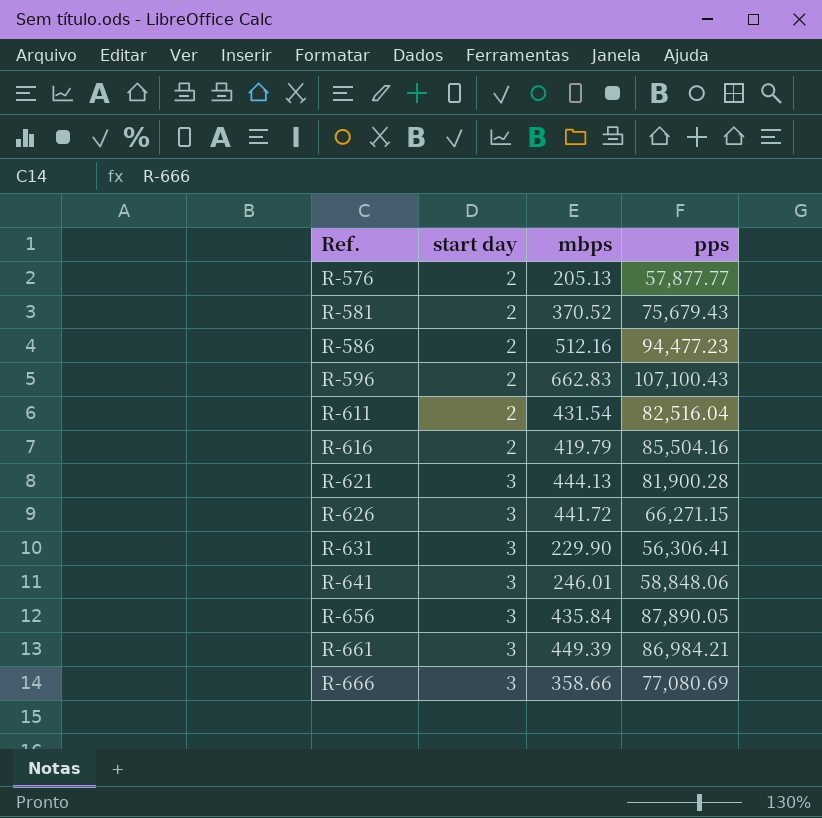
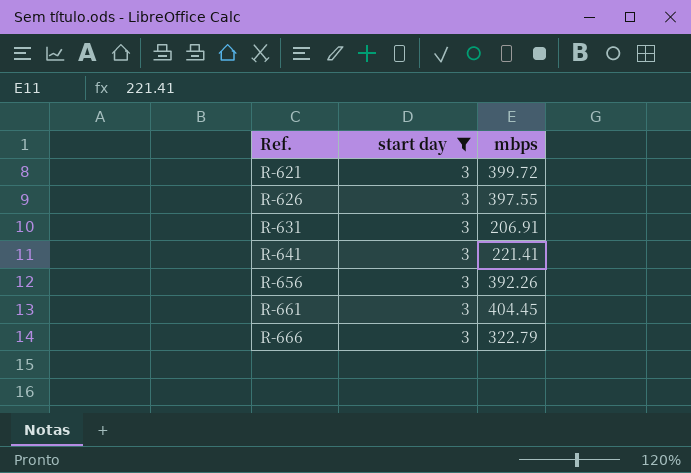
filter: none -> start day = 3
column pps | position: 4 -> none
R-621 | mbps: 444.13 -> 399.72
R-626 | mbps: 441.72 -> 397.55
R-631 | mbps: 229.90 -> 206.91
R-641 | mbps: 246.01 -> 221.41
R-656 | mbps: 435.84 -> 392.26
R-661 | mbps: 449.39 -> 404.45
R-666 | mbps: 358.66 -> 322.79

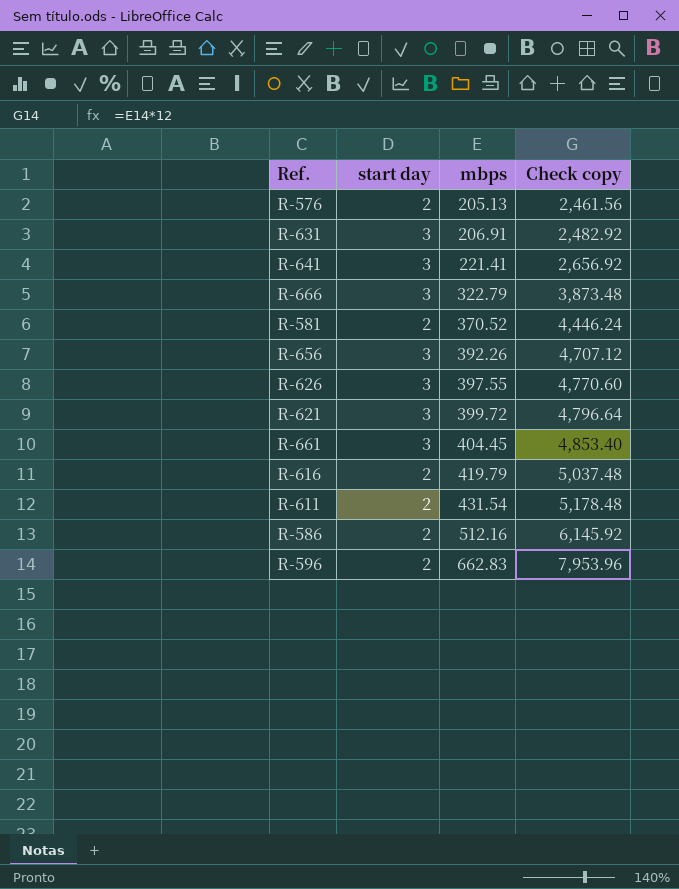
filter: start day = 3 -> none
row order: Ref. ascending -> mbps ascending
column Check copy | formula: none -> [mbps] * 12

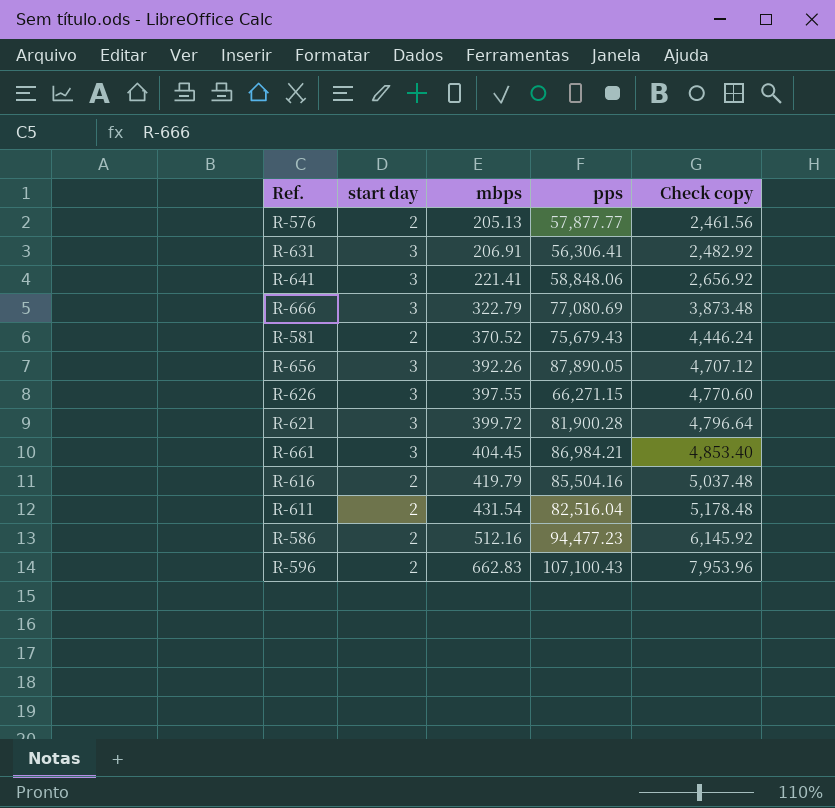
column pps | position: none -> 4

